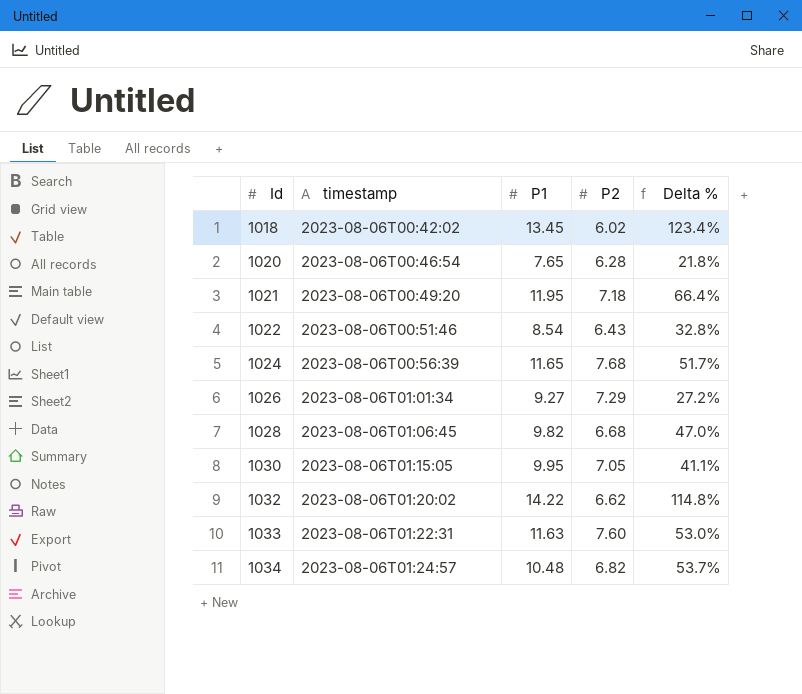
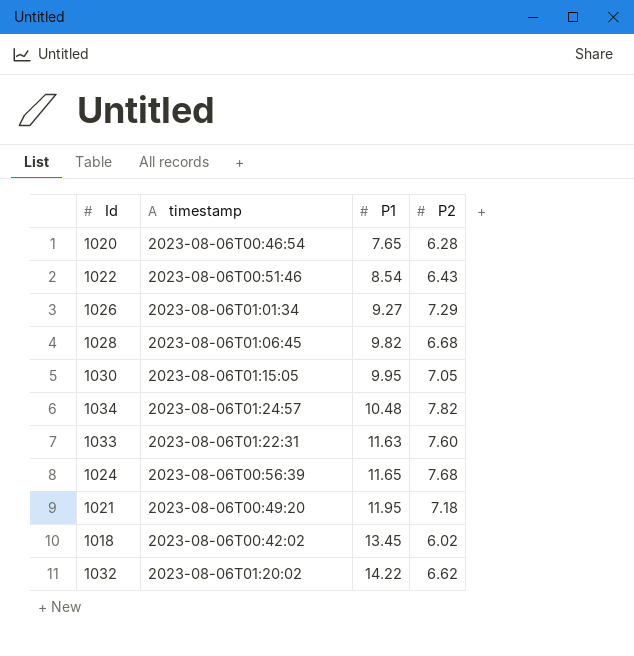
row order: Id ascending -> P1 ascending
column Delta % | formula: ([P1] - [P2]) / [P2] -> none
1034 | P2: 6.82 -> 7.82

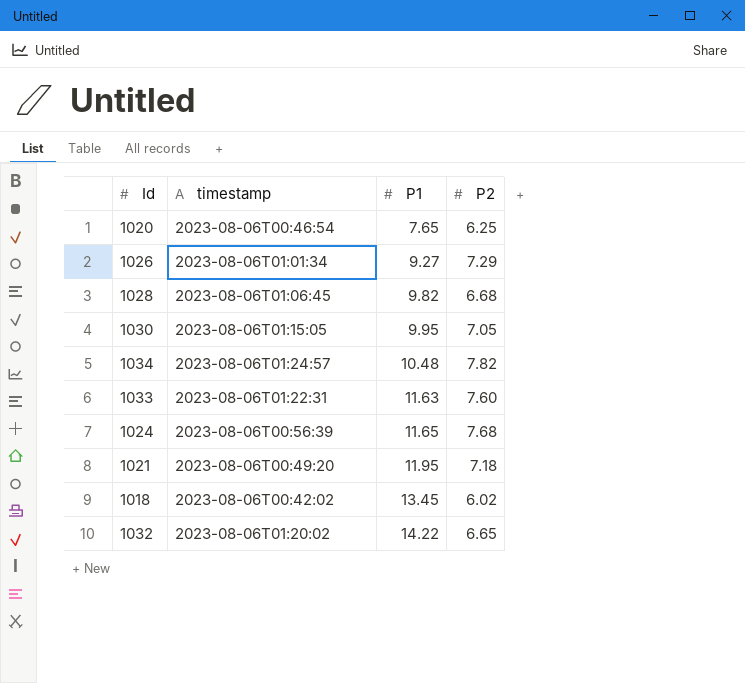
row 1022: 2023-08-06T00:51:46 | 8.54 | 6.43 -> none
1020 | P2: 6.28 -> 6.25
1032 | P2: 6.62 -> 6.65

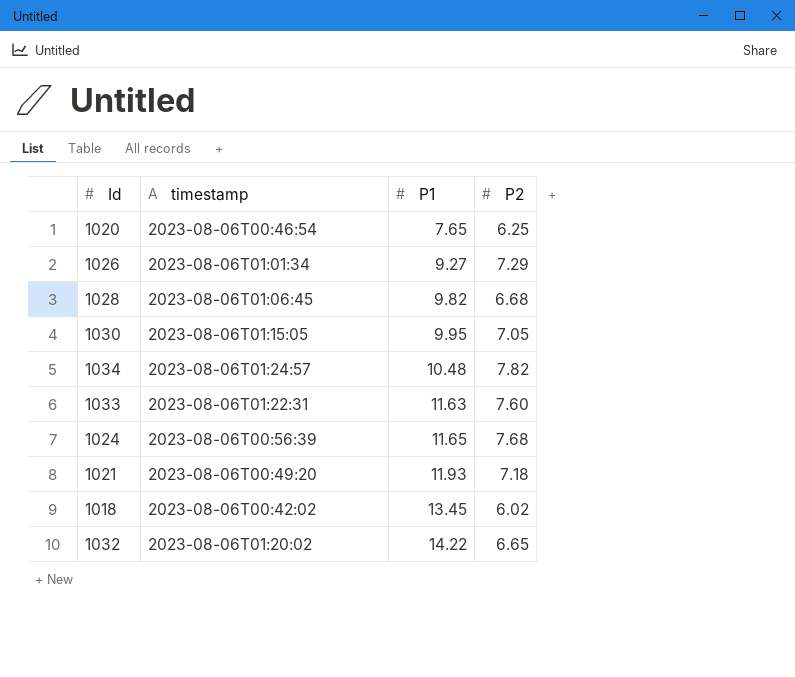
1021 | P1: 11.95 -> 11.93

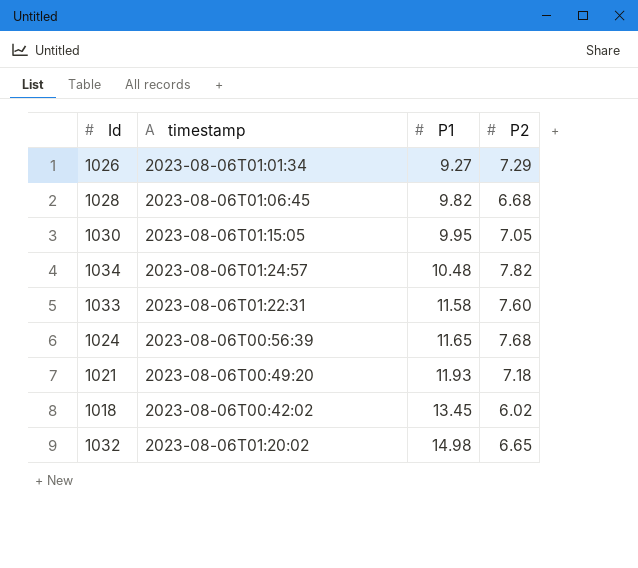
row 1020: 2023-08-06T00:46:54 | 7.65 | 6.25 -> none
1033 | P1: 11.63 -> 11.58
1032 | P1: 14.22 -> 14.98

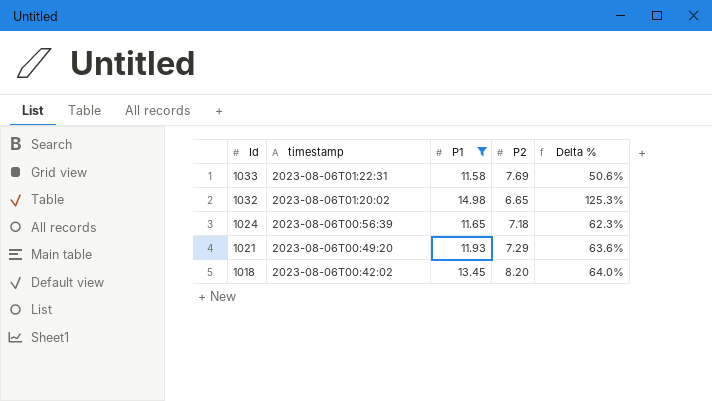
filter: none -> P1 >= 11.58
row order: P1 ascending -> Id descending
column Delta % | formula: none -> ([P1] - [P2]) / [P2]
1033 | P2: 7.60 -> 7.69
1024 | P2: 7.68 -> 7.18
1021 | P2: 7.18 -> 7.29
1018 | P2: 6.02 -> 8.20

